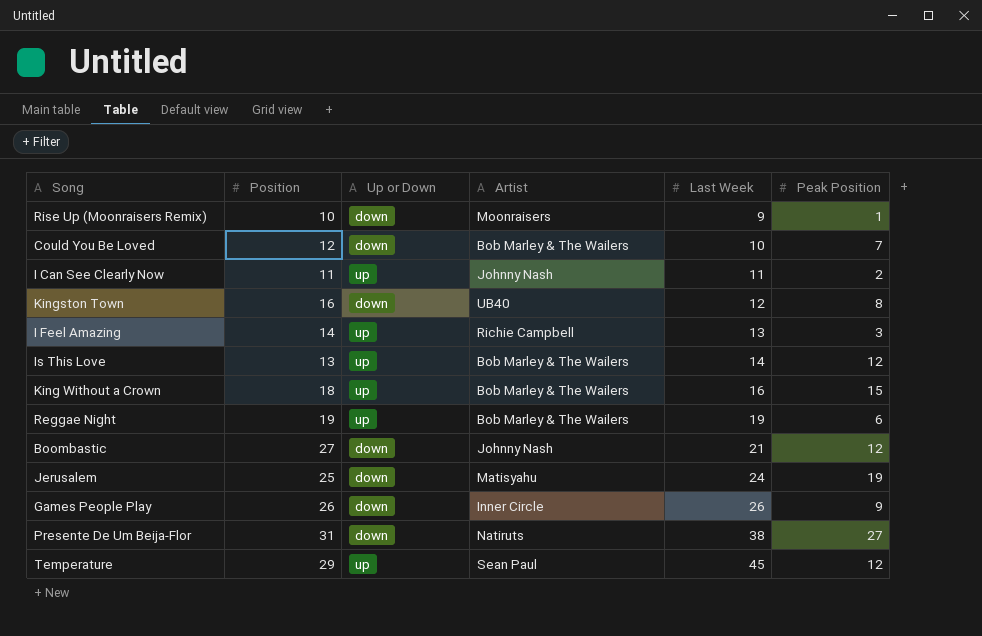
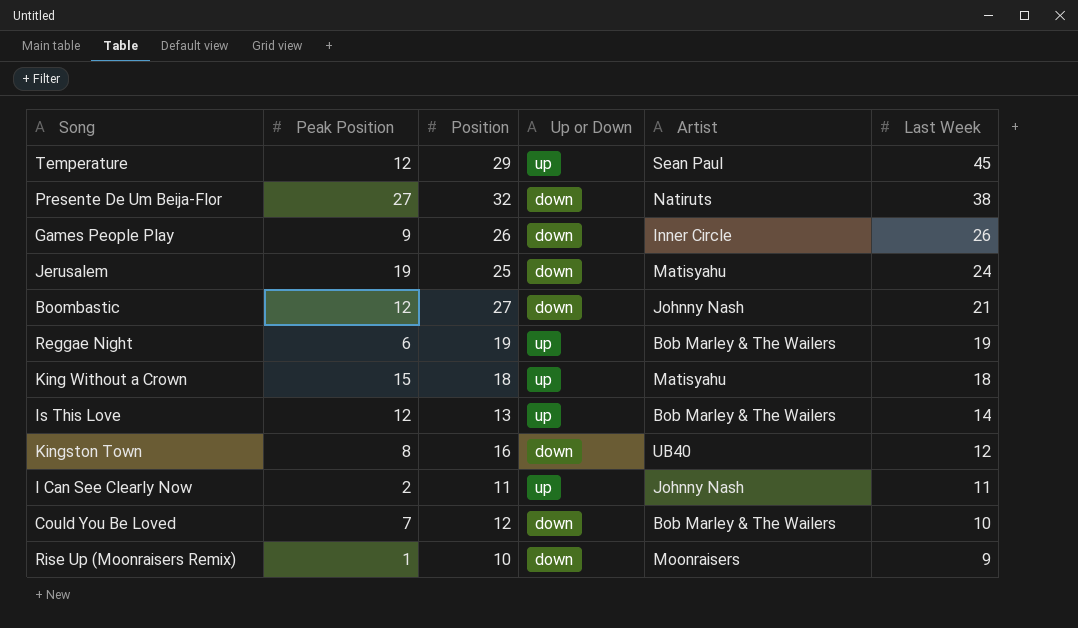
row order: Last Week ascending -> Last Week descending
column Peak Position | position: 6 -> 2
row I Feel Amazing: 14 | up | Richie Campbell | 13 | 3 -> none
Presente De Um Beija-Flor | Position: 31 -> 32
King Without a Crown | Artist: Bob Marley & The Wailers -> Matisyahu
King Without a Crown | Last Week: 16 -> 18

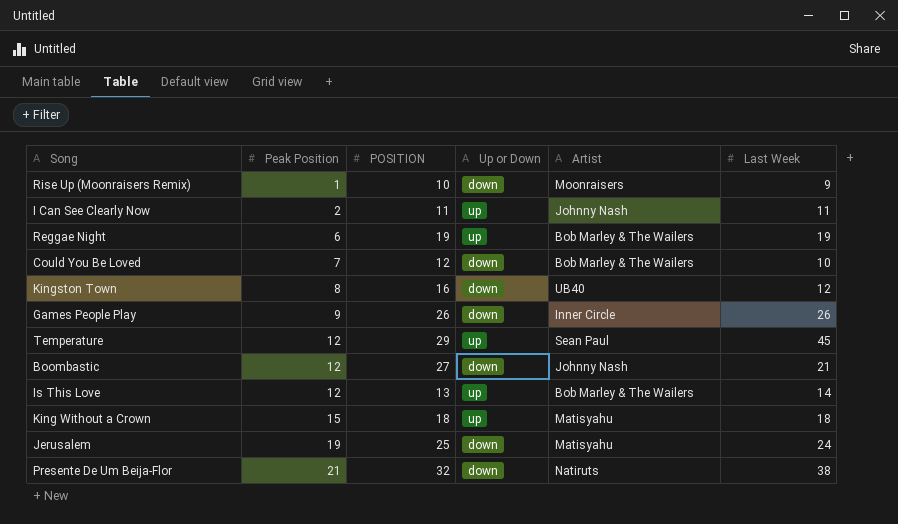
row order: Last Week descending -> Peak Position ascending
column name: Position -> POSITION
Presente De Um Beija-Flor | Peak Position: 27 -> 21

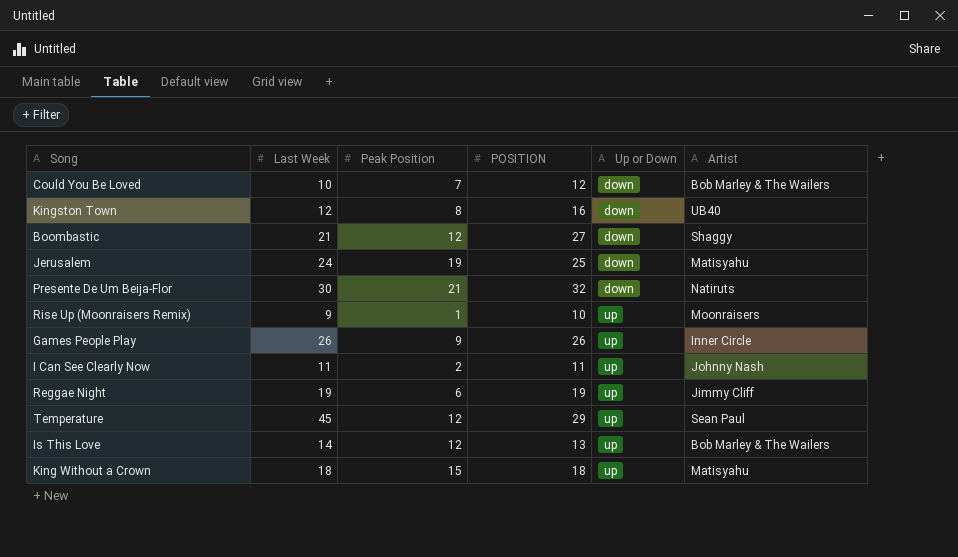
row order: Peak Position ascending -> Up or Down ascending
column Last Week | position: 6 -> 2
Boombastic | Artist: Johnny Nash -> Shaggy
Presente De Um Beija-Flor | Last Week: 38 -> 30
Rise Up (Moonraisers Remix) | Up or Down: down -> up
Games People Play | Up or Down: down -> up
Reggae Night | Artist: Bob Marley & The Wailers -> Jimmy Cliff

